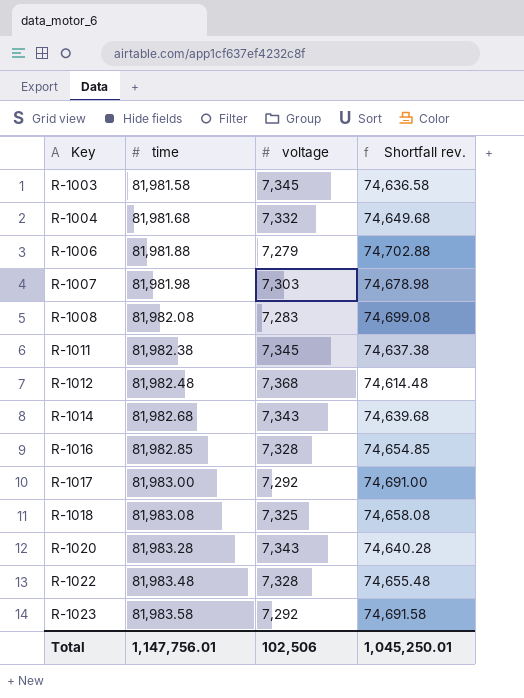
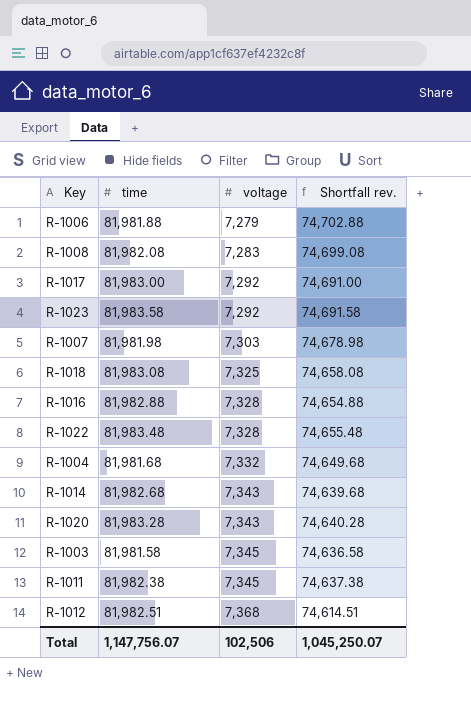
row order: Key ascending -> voltage ascending
R-1016 | time: 81,982.85 -> 81,982.88
R-1016 | Shortfall rev.: 74,654.85 -> 74,654.88
R-1012 | time: 81,982.48 -> 81,982.51
R-1012 | Shortfall rev.: 74,614.48 -> 74,614.51
Total | time: 1,147,756.01 -> 1,147,756.07
Total | Shortfall rev.: 1,045,250.01 -> 1,045,250.07

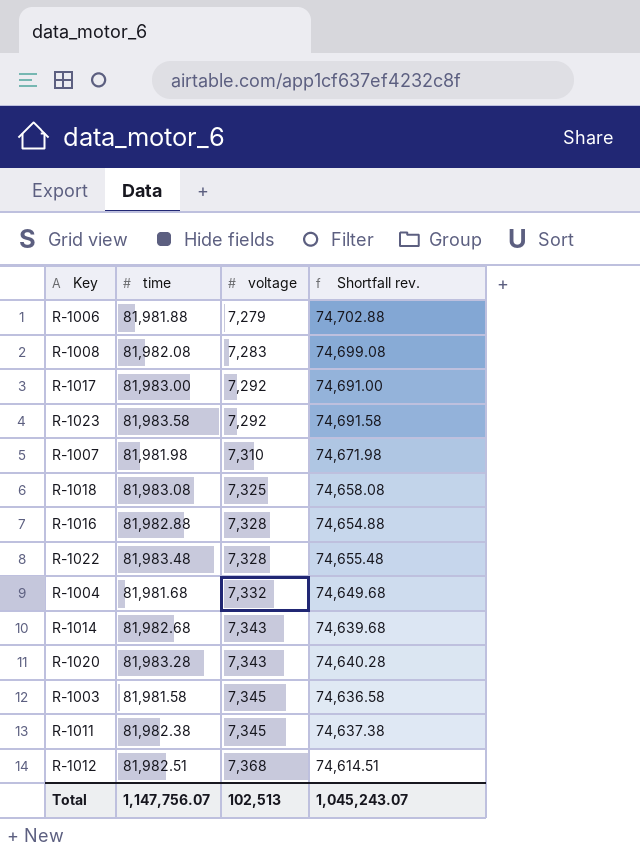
R-1007 | voltage: 7,303 -> 7,310
R-1007 | Shortfall rev.: 74,678.98 -> 74,671.98
Total | voltage: 102,506 -> 102,513
Total | Shortfall rev.: 1,045,250.07 -> 1,045,243.07

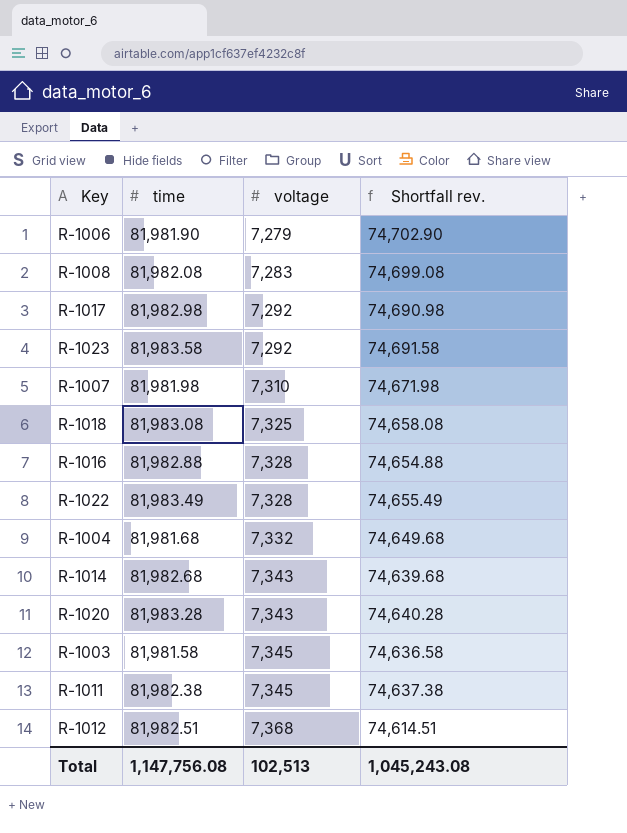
R-1006 | time: 81,981.88 -> 81,981.90
R-1006 | Shortfall rev.: 74,702.88 -> 74,702.90
R-1017 | time: 81,983.00 -> 81,982.98
R-1017 | Shortfall rev.: 74,691.00 -> 74,690.98
R-1022 | time: 81,983.48 -> 81,983.49
R-1022 | Shortfall rev.: 74,655.48 -> 74,655.49
Total | time: 1,147,756.07 -> 1,147,756.08
Total | Shortfall rev.: 1,045,243.07 -> 1,045,243.08

